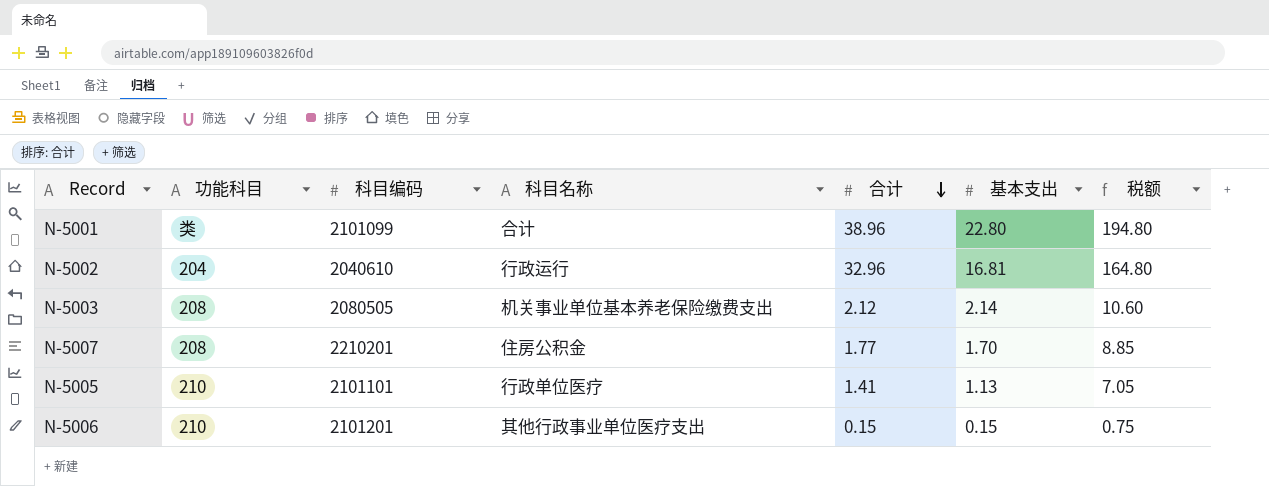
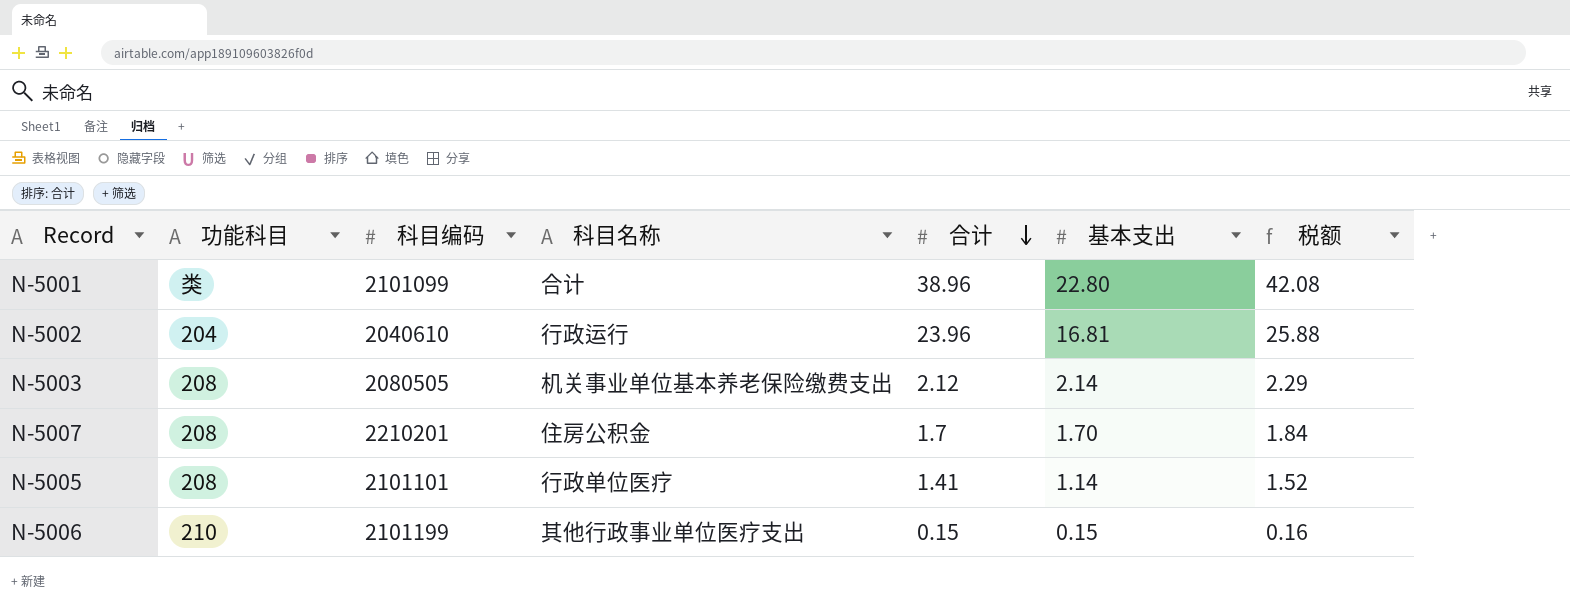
column 税额 | formula: [合计] * 5 -> [合计] * 1.08
N-5002 | 合计: 32.96 -> 23.96
N-5007 | 合计: 1.77 -> 1.7
N-5005 | 功能科目: 210 -> 208
N-5005 | 基本支出: 1.13 -> 1.14
N-5006 | 科目编码: 2101201 -> 2101199

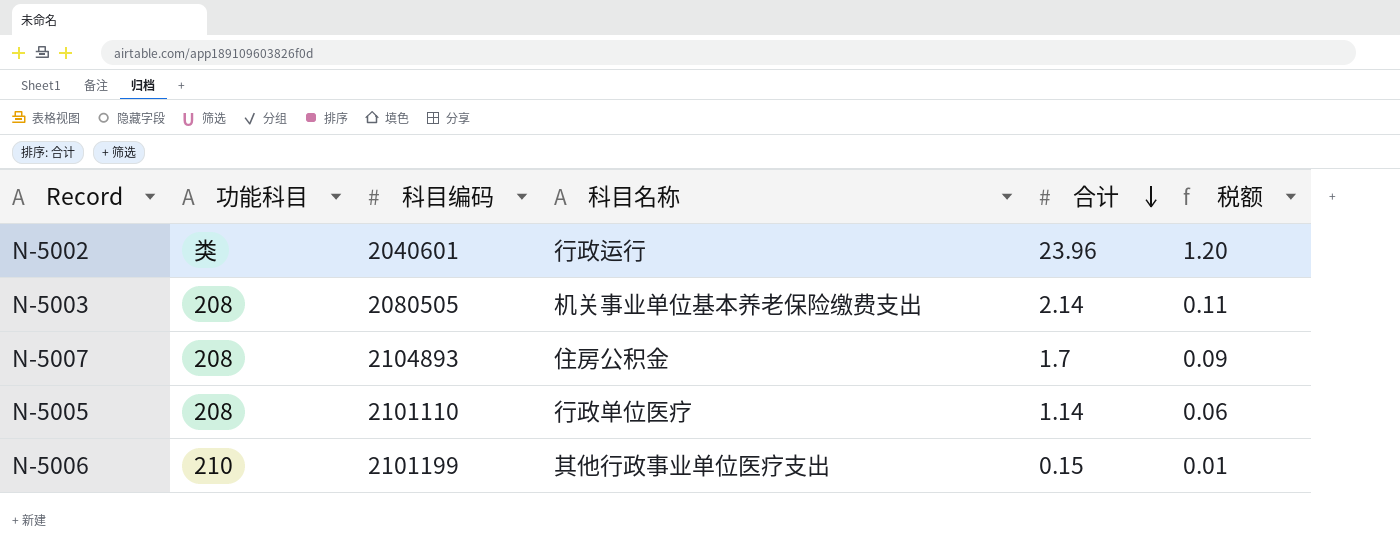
column 基本支出 | position: 6 -> none
column 税额 | formula: [合计] * 1.08 -> [合计] * 0.05
row N-5001: 类 | 2101099 | 合计 | 38.96 | 22.80 | 42.08 -> none
N-5002 | 功能科目: 204 -> 类
N-5002 | 科目编码: 2040610 -> 2040601
N-5003 | 合计: 2.12 -> 2.14
N-5007 | 科目编码: 2210201 -> 2104893
N-5005 | 科目编码: 2101101 -> 2101110
N-5005 | 合计: 1.41 -> 1.14

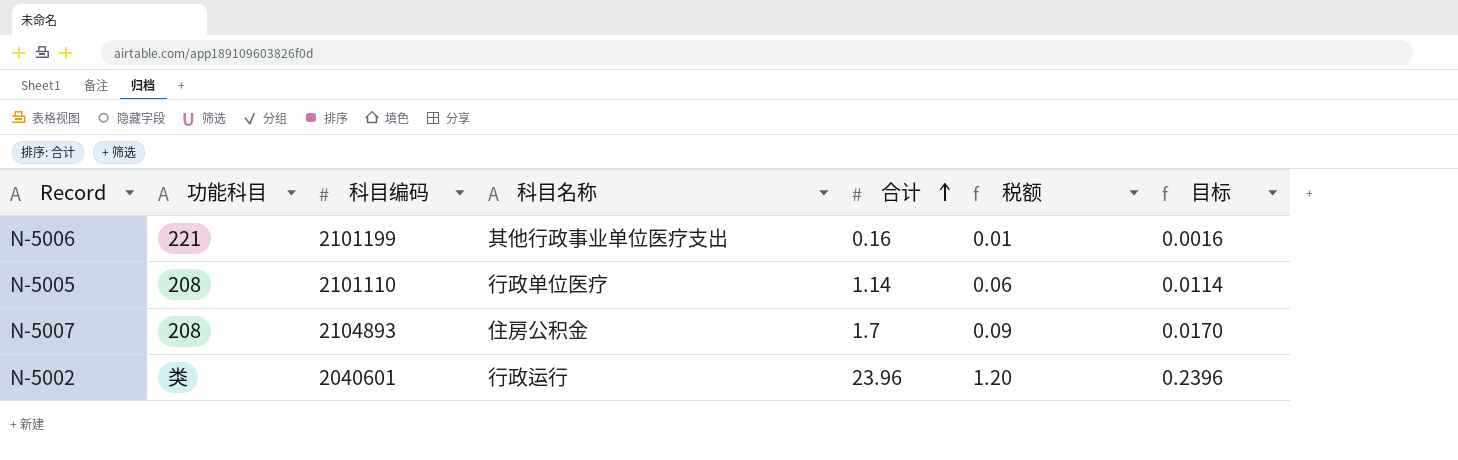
row order: 合计 descending -> 合计 ascending
column 目标 | formula: none -> [合计] * 0.01
row N-5003: 208 | 2080505 | 机关事业单位基本养老保险缴费支出 | 2.14 | 0.11 -> none
N-5006 | 功能科目: 210 -> 221
N-5006 | 合计: 0.15 -> 0.16

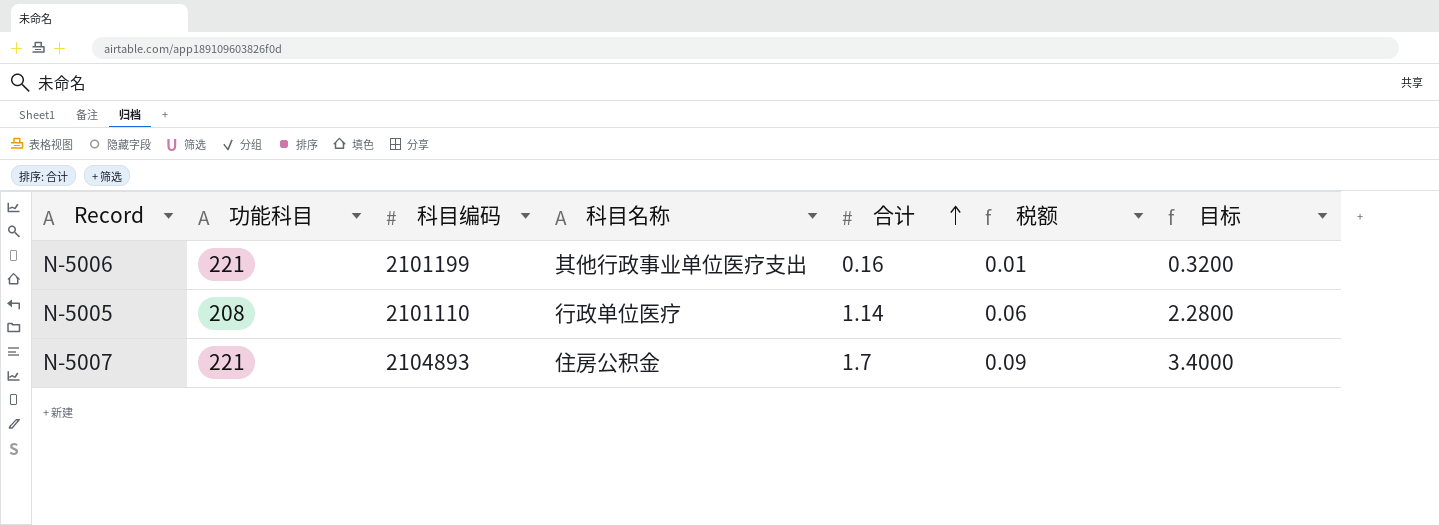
column 目标 | formula: [合计] * 0.01 -> [合计] * 2
row N-5002: 类 | 2040601 | 行政运行 | 23.96 | 1.20 | 0.2396 -> none
N-5007 | 功能科目: 208 -> 221

